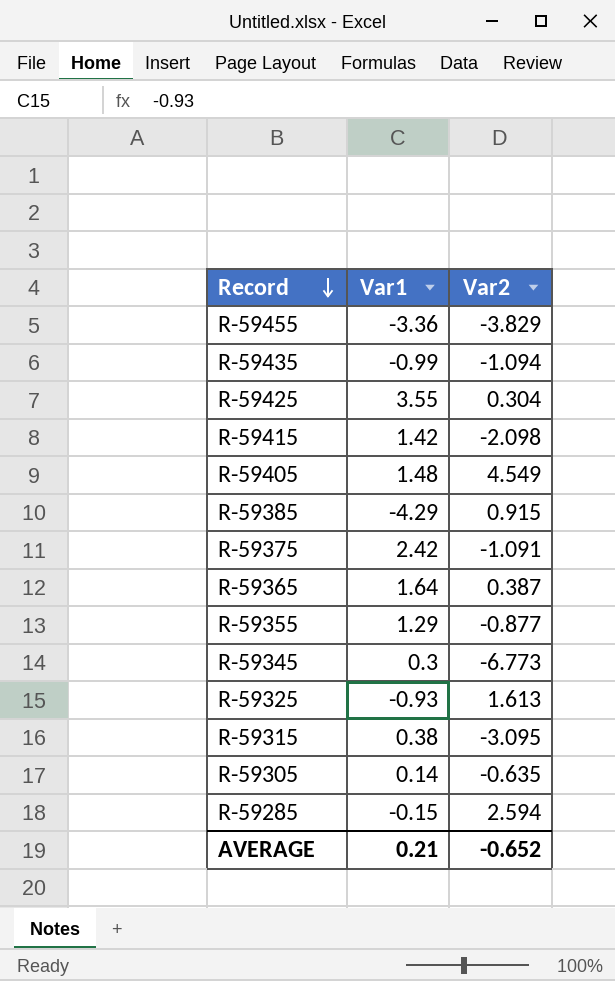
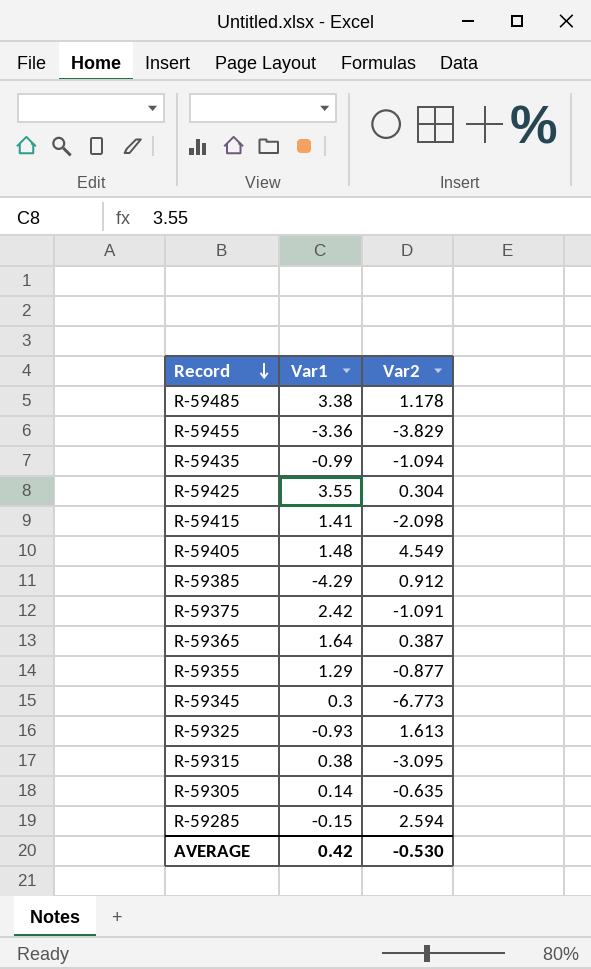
row R-59485: none -> 3.38 | 1.178
R-59415 | Var1: 1.42 -> 1.41
R-59385 | Var2: 0.915 -> 0.912
AVERAGE | Var1: 0.21 -> 0.42
AVERAGE | Var2: -0.652 -> -0.530

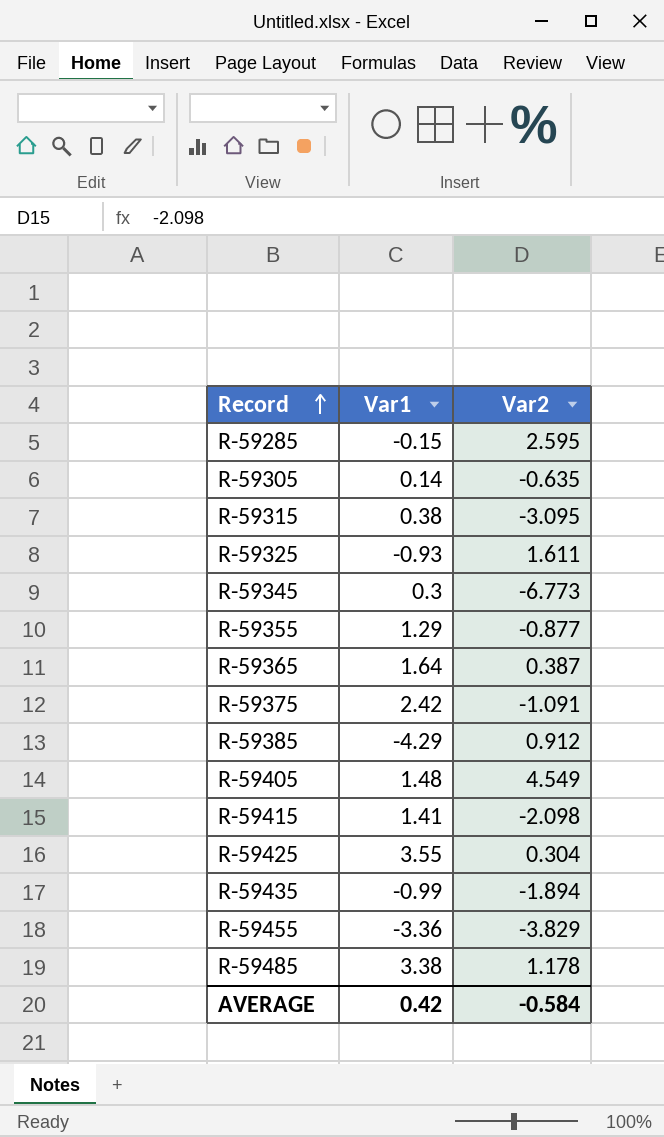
row order: Record descending -> Record ascending
R-59285 | Var2: 2.594 -> 2.595
R-59325 | Var2: 1.613 -> 1.611
R-59435 | Var2: -1.094 -> -1.894
AVERAGE | Var2: -0.530 -> -0.584

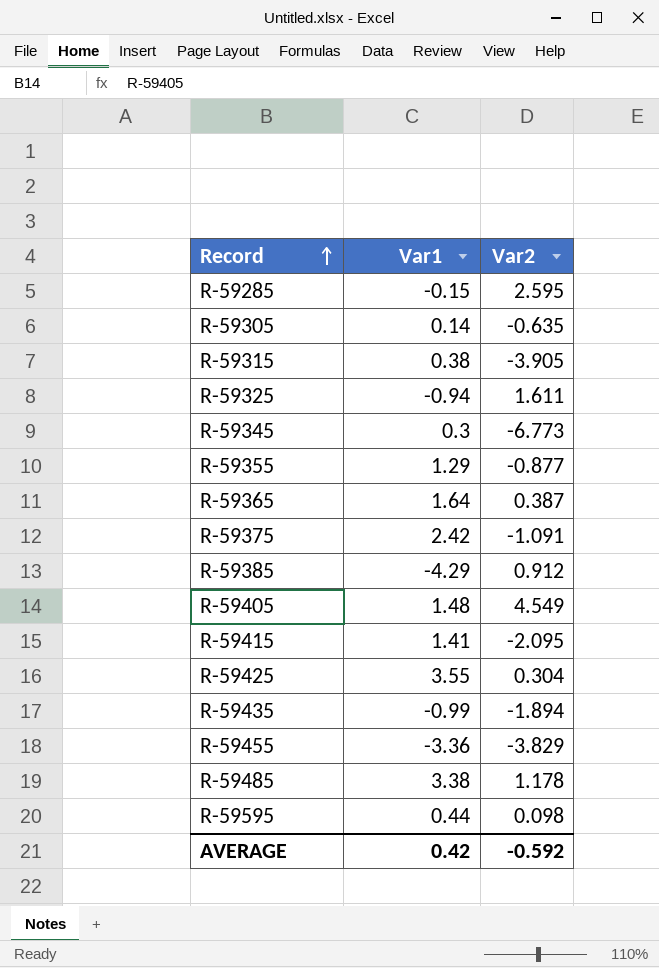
R-59315 | Var2: -3.095 -> -3.905
R-59325 | Var1: -0.93 -> -0.94
R-59415 | Var2: -2.098 -> -2.095
row R-59595: none -> 0.44 | 0.098
AVERAGE | Var2: -0.584 -> -0.592

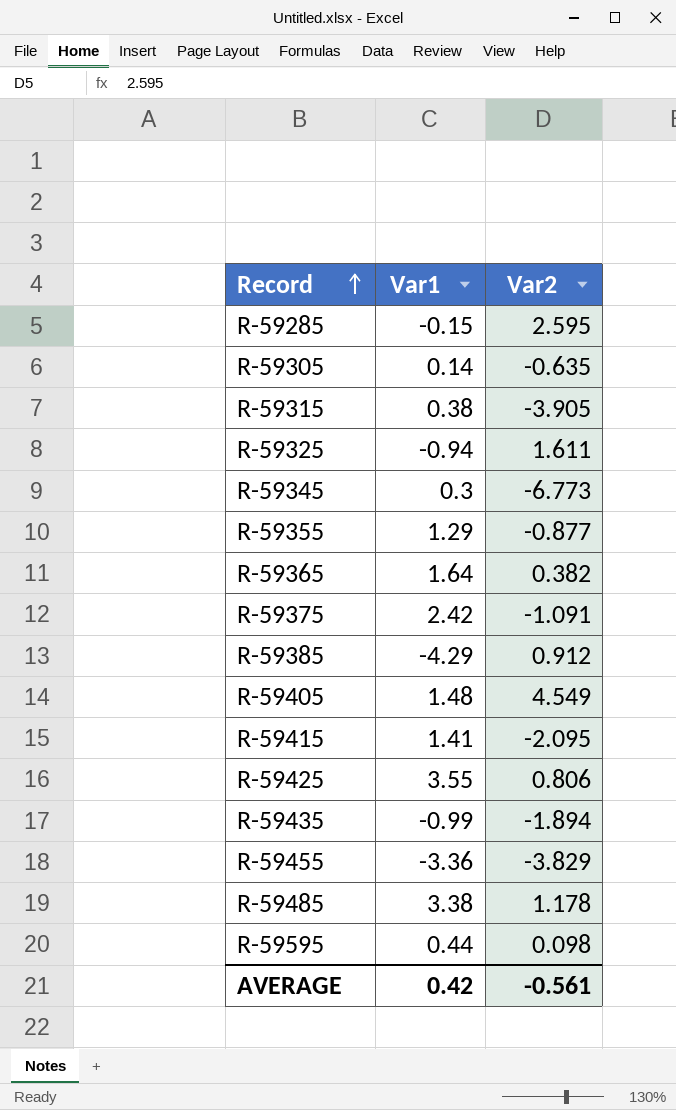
R-59365 | Var2: 0.387 -> 0.382
R-59425 | Var2: 0.304 -> 0.806
AVERAGE | Var2: -0.592 -> -0.561

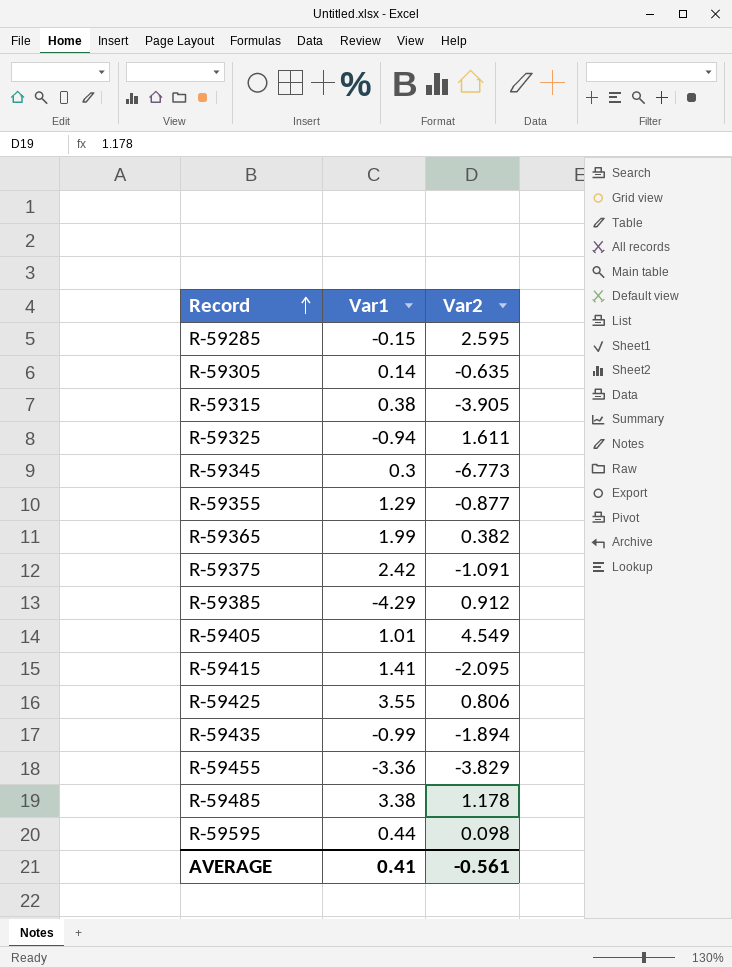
R-59365 | Var1: 1.64 -> 1.99
R-59405 | Var1: 1.48 -> 1.01
AVERAGE | Var1: 0.42 -> 0.41

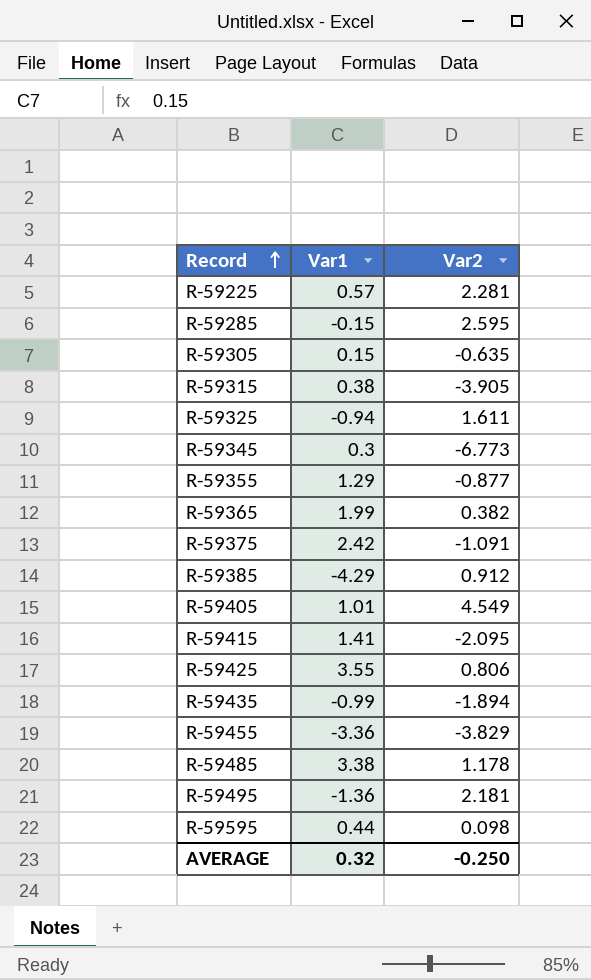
row R-59225: none -> 0.57 | 2.281
R-59305 | Var1: 0.14 -> 0.15
row R-59495: none -> -1.36 | 2.181
AVERAGE | Var1: 0.41 -> 0.32
AVERAGE | Var2: -0.561 -> -0.250

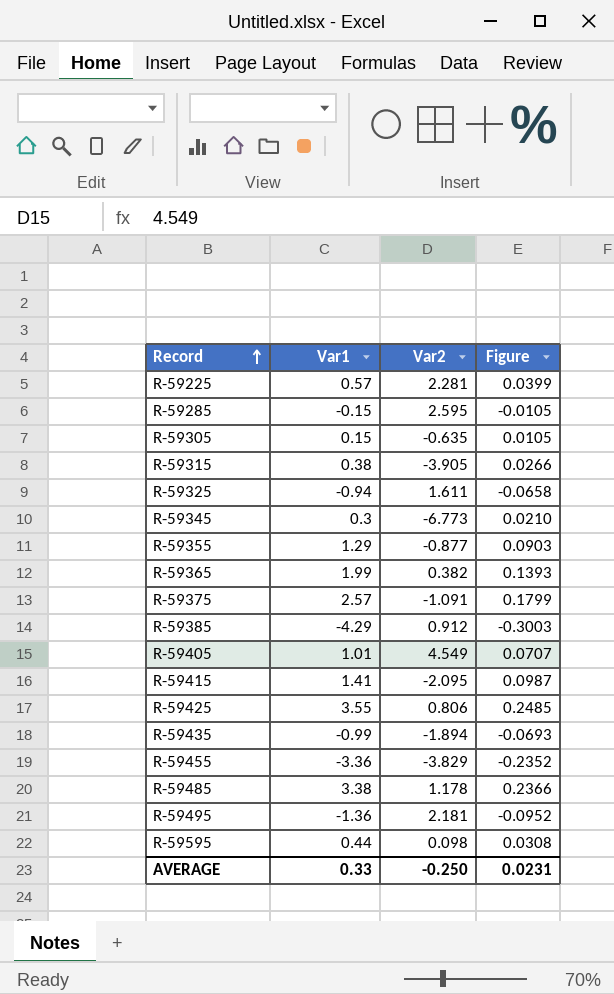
column Figure | formula: none -> [Var1] * 0.07
R-59375 | Var1: 2.42 -> 2.57
AVERAGE | Var1: 0.32 -> 0.33

